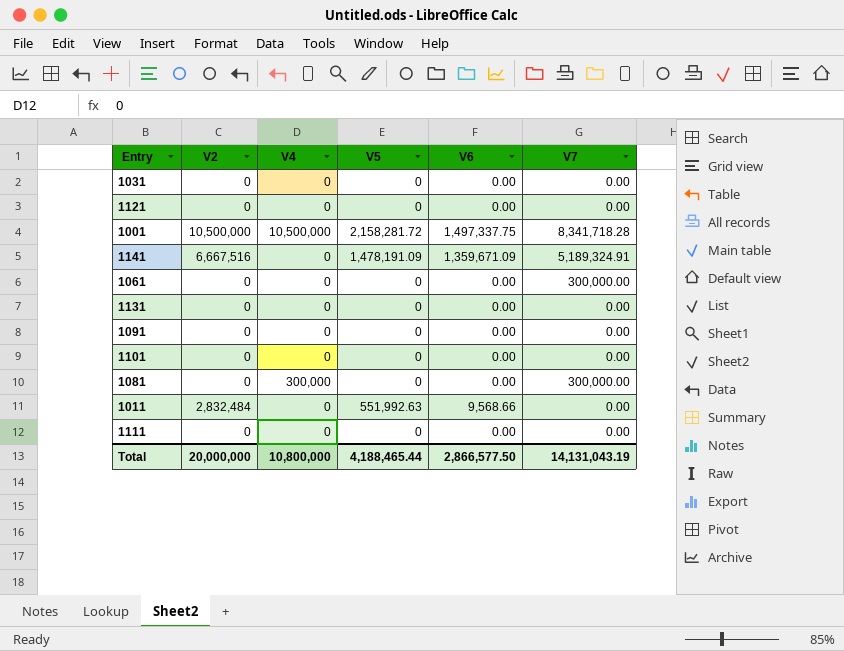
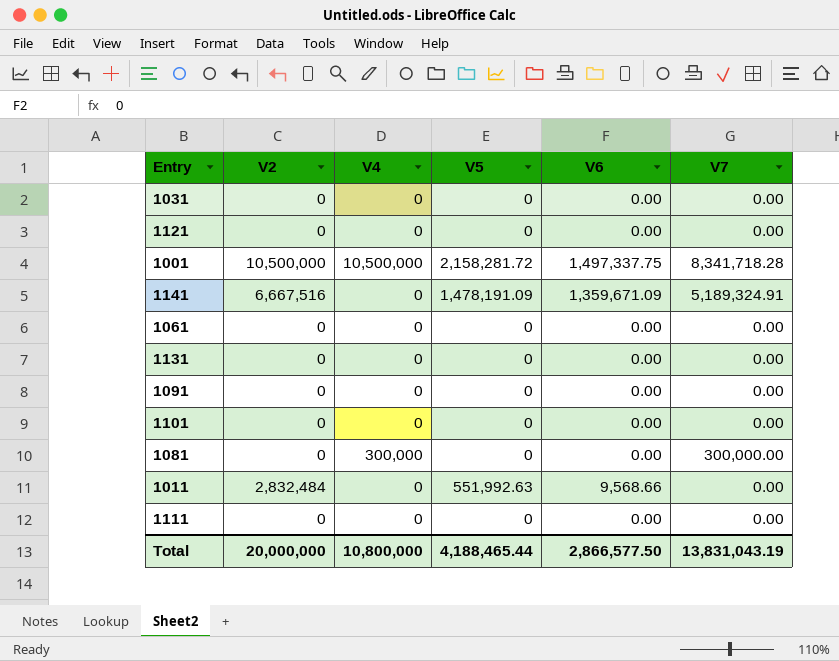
1061 | V7: 300,000.00 -> 0.00
Total | V7: 14,131,043.19 -> 13,831,043.19

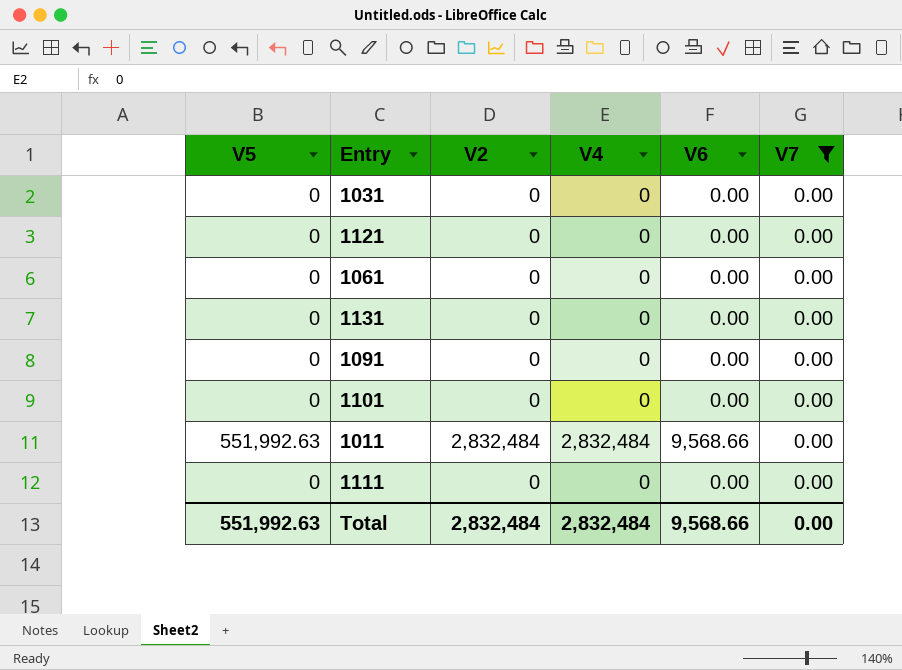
filter: none -> V7 = 0.00
column V5 | position: 4 -> 1
1011 | V4: 0 -> 2,832,484
Total | V5: 4,188,465.44 -> 551,992.63
Total | V2: 20,000,000 -> 2,832,484
Total | V4: 10,800,000 -> 2,832,484
Total | V6: 2,866,577.50 -> 9,568.66
Total | V7: 13,831,043.19 -> 0.00

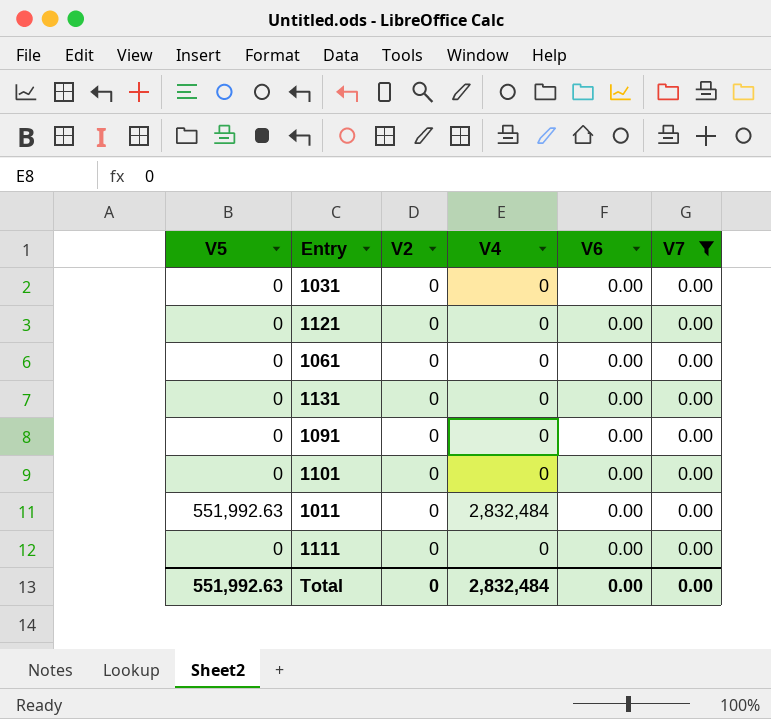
1011 | V2: 2,832,484 -> 0
1011 | V6: 9,568.66 -> 0.00
Total | V2: 2,832,484 -> 0
Total | V6: 9,568.66 -> 0.00

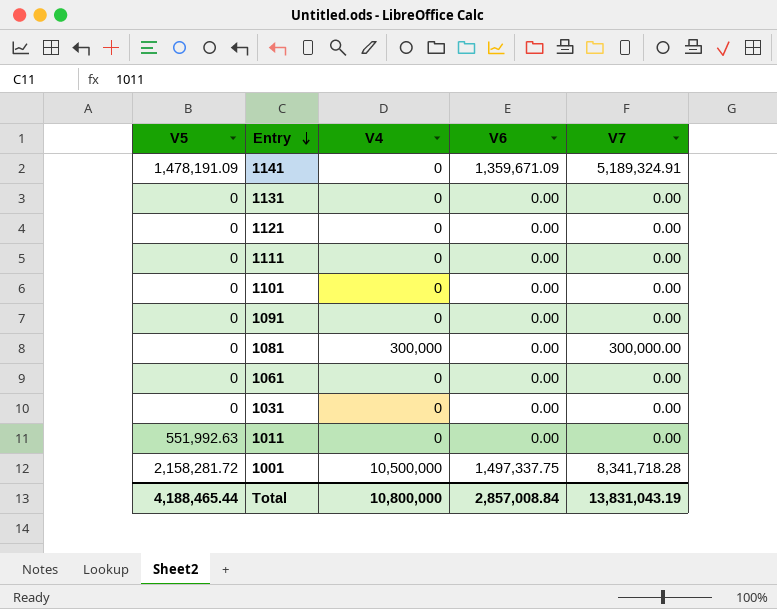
filter: V7 = 0.00 -> none
row order: none -> Entry descending
column V2 | position: 3 -> none
1011 | V4: 2,832,484 -> 0
Total | V5: 551,992.63 -> 4,188,465.44
Total | V4: 2,832,484 -> 10,800,000
Total | V6: 0.00 -> 2,857,008.84
Total | V7: 0.00 -> 13,831,043.19

